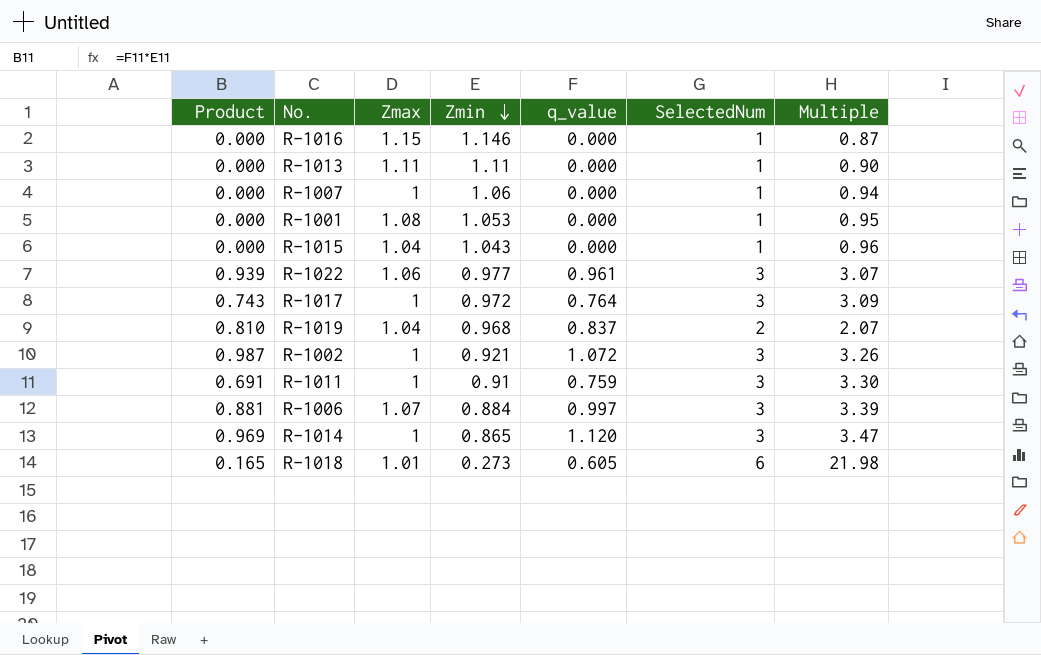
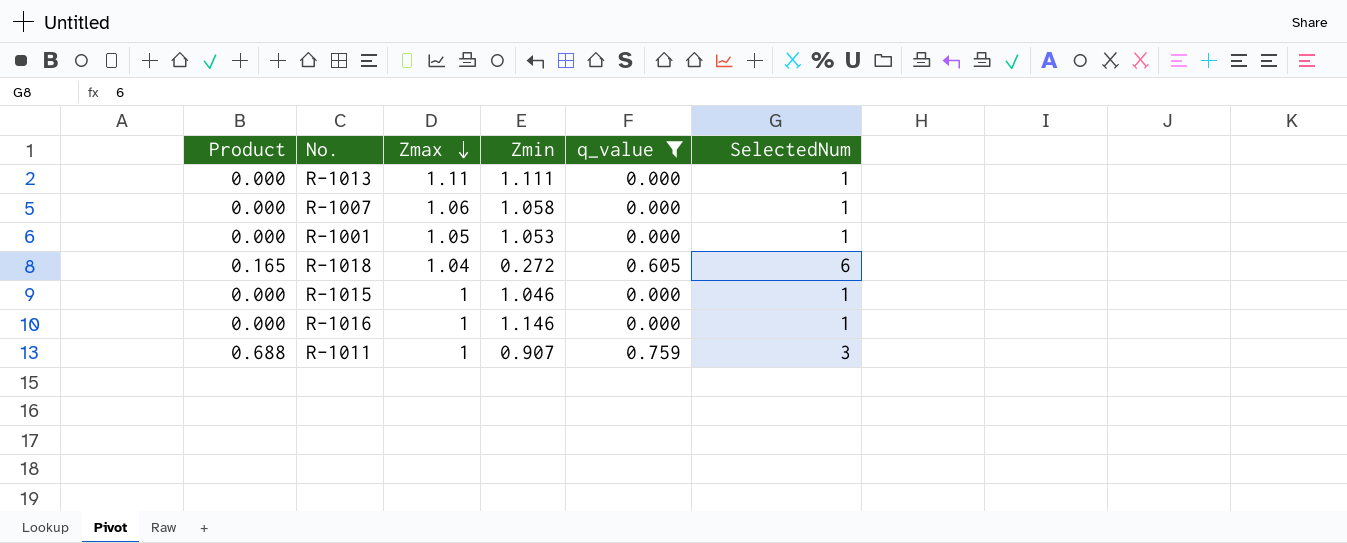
filter: none -> q_value <= 0.759
row order: Zmin descending -> Zmax descending
column Multiple | formula: [SelectedNum] / [Zmin] -> none
R-1013 | Zmin: 1.11 -> 1.111
R-1007 | Zmax: 1 -> 1.06
R-1007 | Zmin: 1.06 -> 1.058
R-1001 | Zmax: 1.08 -> 1.05
R-1018 | Zmax: 1.01 -> 1.04
R-1018 | Zmin: 0.273 -> 0.272
R-1015 | Zmax: 1.04 -> 1
R-1015 | Zmin: 1.043 -> 1.046
R-1016 | Zmax: 1.15 -> 1
R-1011 | Product: 0.691 -> 0.688
R-1011 | Zmin: 0.91 -> 0.907

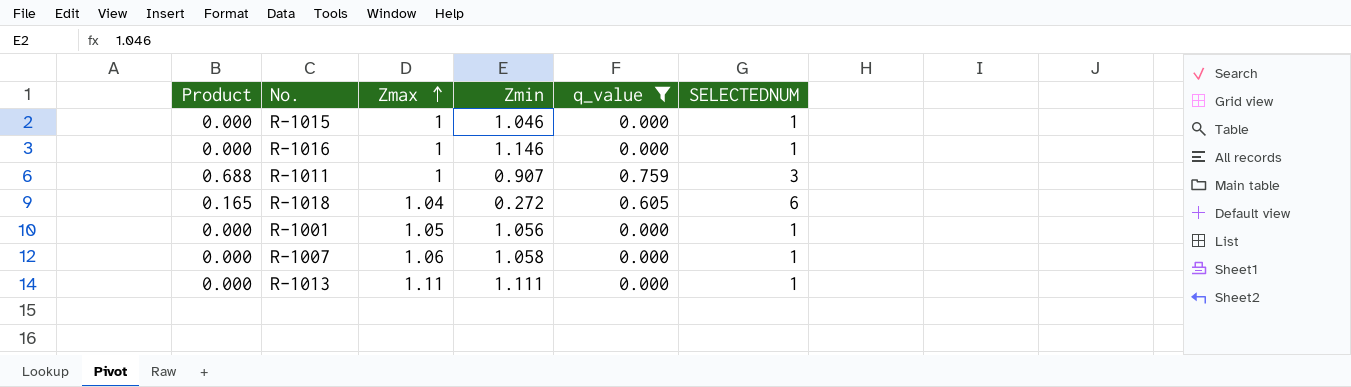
row order: Zmax descending -> Zmax ascending
column name: SelectedNum -> SELECTEDNUM
R-1001 | Zmin: 1.053 -> 1.056

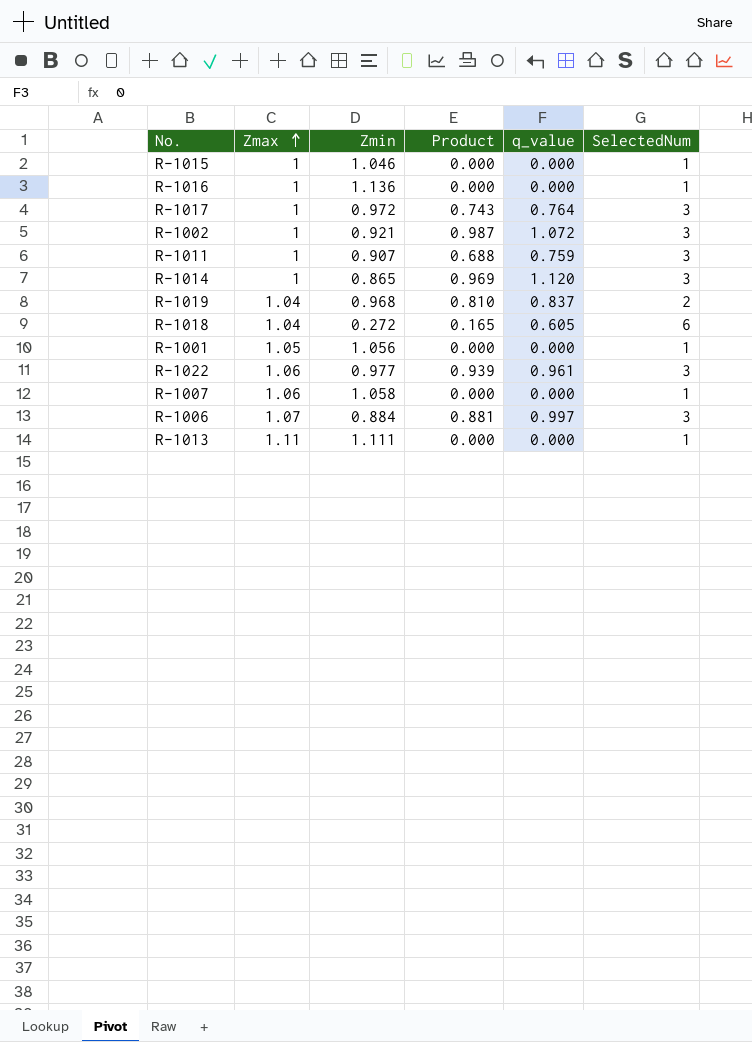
filter: q_value <= 0.759 -> none
column Product | position: 1 -> 4
column name: SELECTEDNUM -> SelectedNum
R-1016 | Zmin: 1.146 -> 1.136

